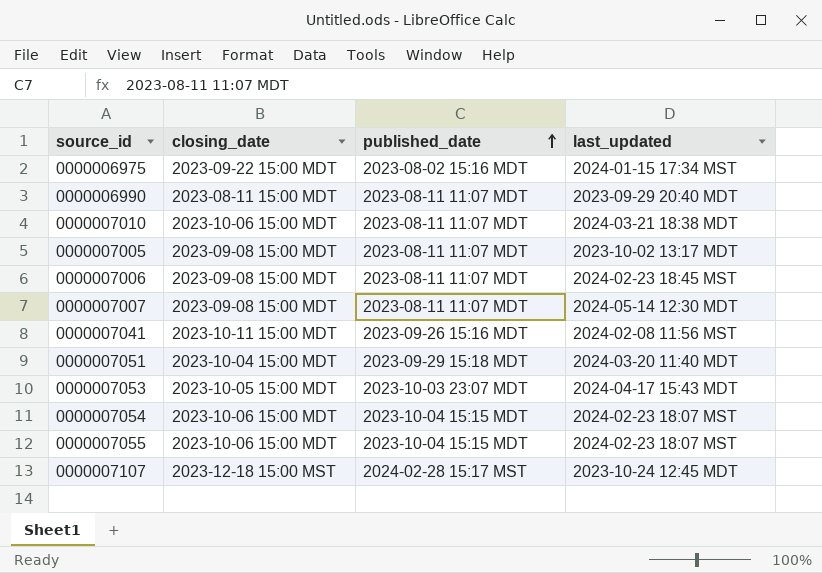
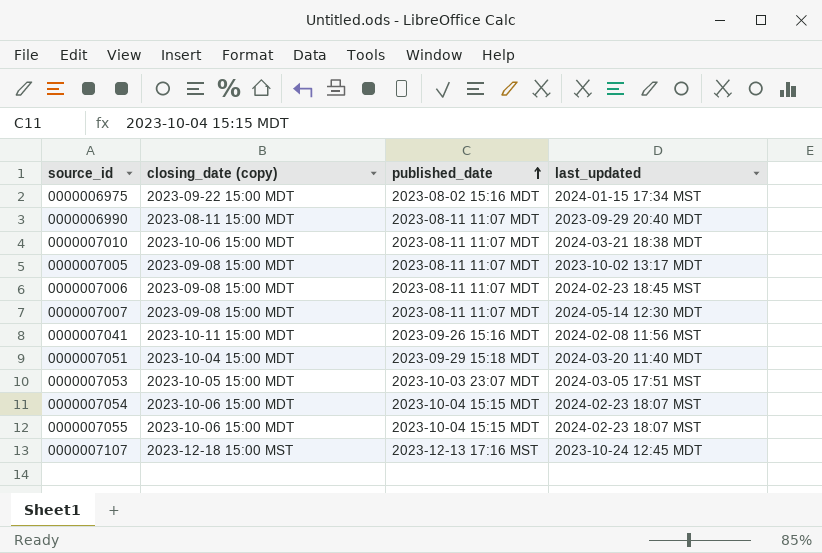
column name: closing_date -> closing_date (copy)
0000007053 | last_updated: 2024-04-17 15:43 MDT -> 2024-03-05 17:51 MST
0000007107 | published_date: 2024-02-28 15:17 MST -> 2023-12-13 17:16 MST

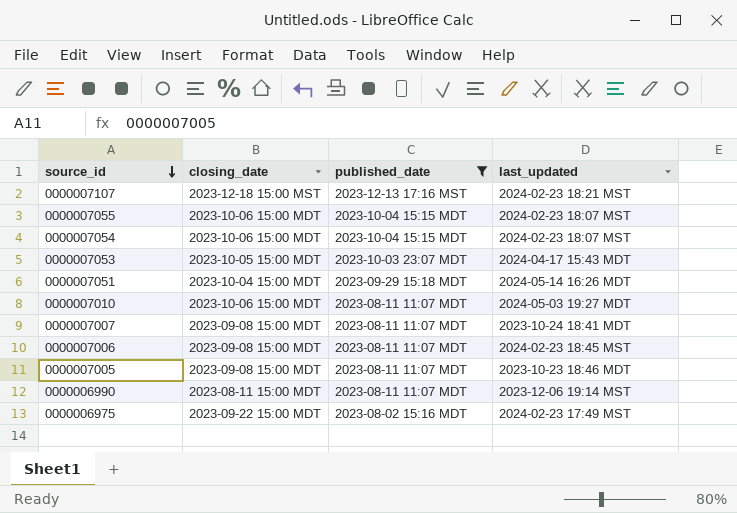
filter: none -> published_date != 2023-09-26 15:16 MDT
row order: published_date ascending -> source_id descending
column name: closing_date (copy) -> closing_date
0000007107 | last_updated: 2023-10-24 12:45 MDT -> 2024-02-23 18:21 MST
0000007053 | last_updated: 2024-03-05 17:51 MST -> 2024-04-17 15:43 MDT
0000007051 | last_updated: 2024-03-20 11:40 MDT -> 2024-05-14 16:26 MDT
0000007010 | last_updated: 2024-03-21 18:38 MDT -> 2024-05-03 19:27 MDT
0000007007 | last_updated: 2024-05-14 12:30 MDT -> 2023-10-24 18:41 MDT
0000007005 | last_updated: 2023-10-02 13:17 MDT -> 2023-10-23 18:46 MDT
0000006990 | last_updated: 2023-09-29 20:40 MDT -> 2023-12-06 19:14 MST
0000006975 | last_updated: 2024-01-15 17:34 MST -> 2024-02-23 17:49 MST

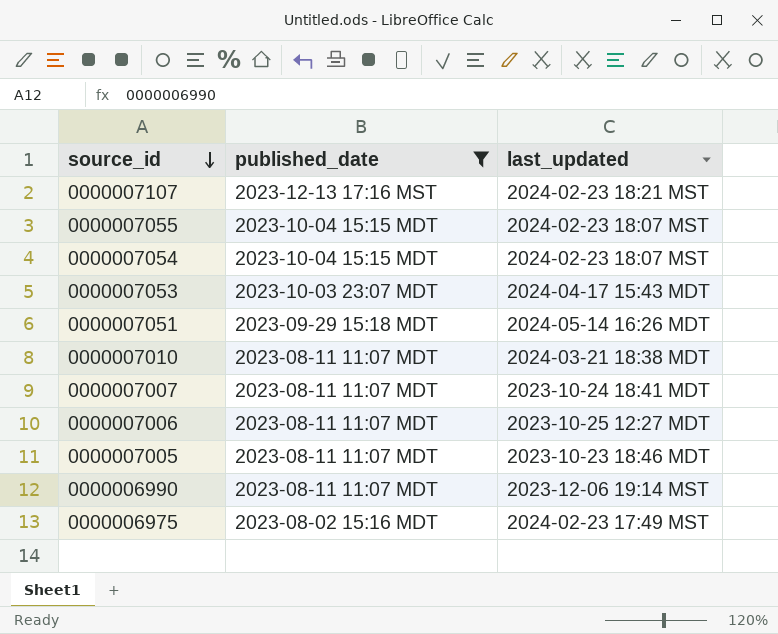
column closing_date | position: 2 -> none
0000007010 | last_updated: 2024-05-03 19:27 MDT -> 2024-03-21 18:38 MDT
0000007006 | last_updated: 2024-02-23 18:45 MST -> 2023-10-25 12:27 MDT

